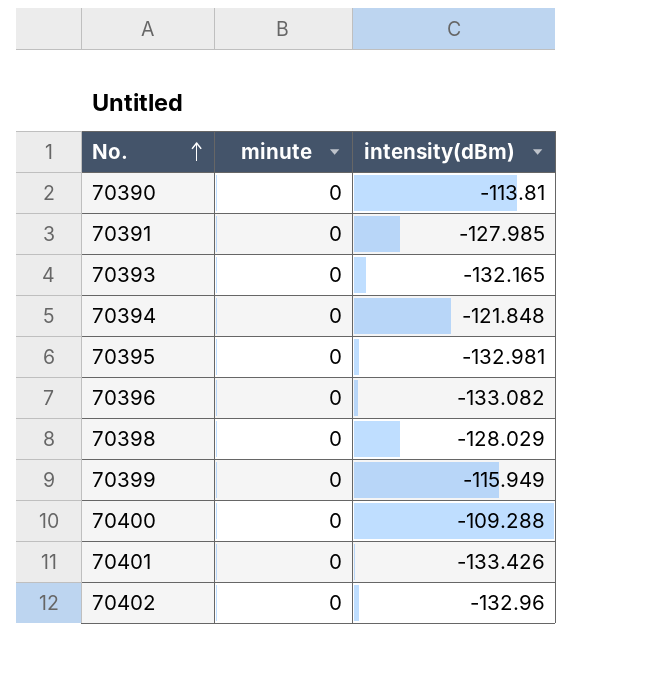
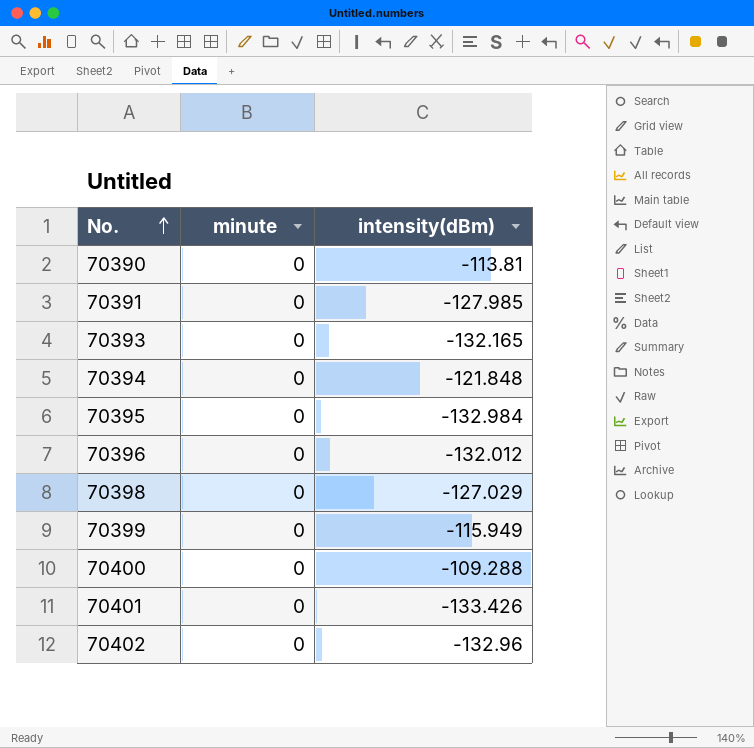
70395 | intensity(dBm): -132.981 -> -132.984
70396 | intensity(dBm): -133.082 -> -132.012
70398 | intensity(dBm): -128.029 -> -127.029

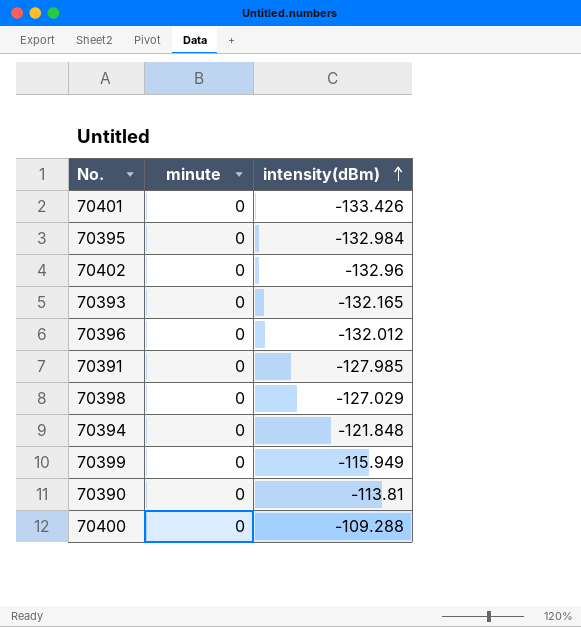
row order: No. ascending -> intensity(dBm) ascending

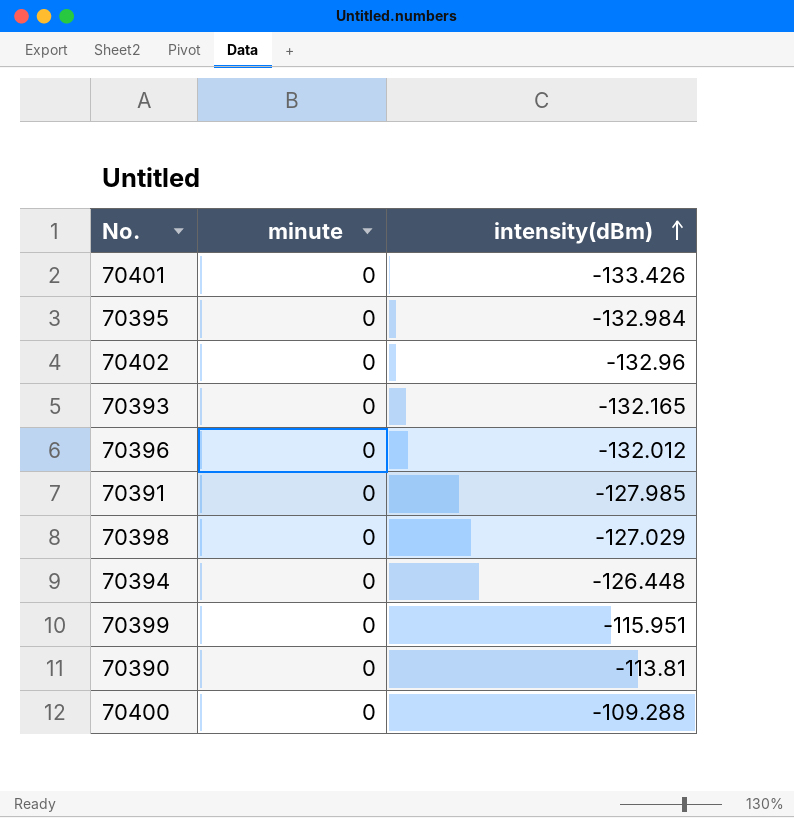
70394 | intensity(dBm): -121.848 -> -126.448
70399 | intensity(dBm): -115.949 -> -115.951

